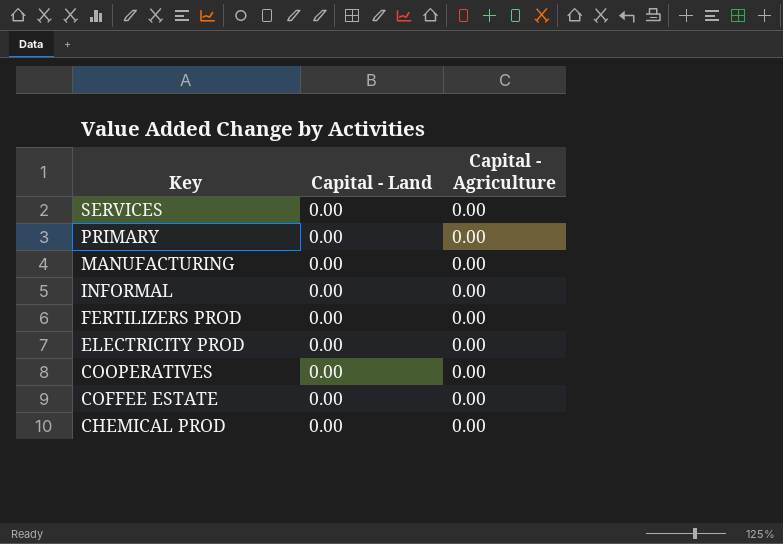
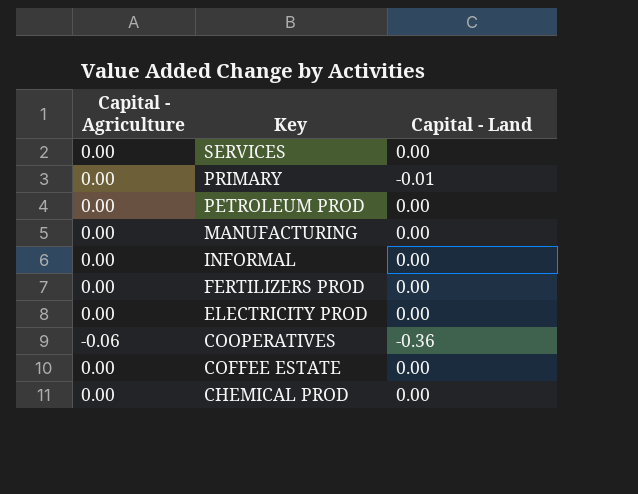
column Capital - Agriculture | position: 3 -> 1
PRIMARY | Capital - Land: 0.00 -> -0.01
row PETROLEUM PROD: none -> 0.00 | 0.00
COOPERATIVES | Capital - Agriculture: 0.00 -> -0.06
COOPERATIVES | Capital - Land: 0.00 -> -0.36

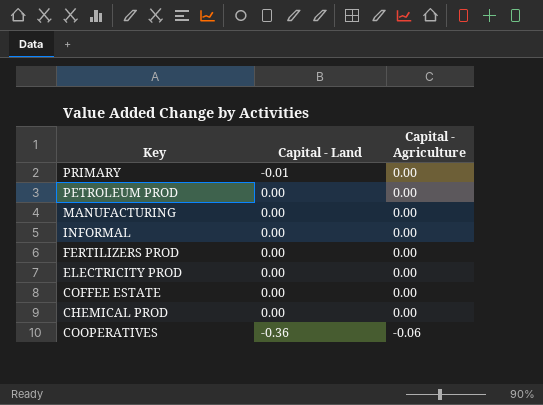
row order: Key descending -> Capital - Agriculture descending
column Capital - Agriculture | position: 1 -> 3
row SERVICES: 0.00 | 0.00 -> none

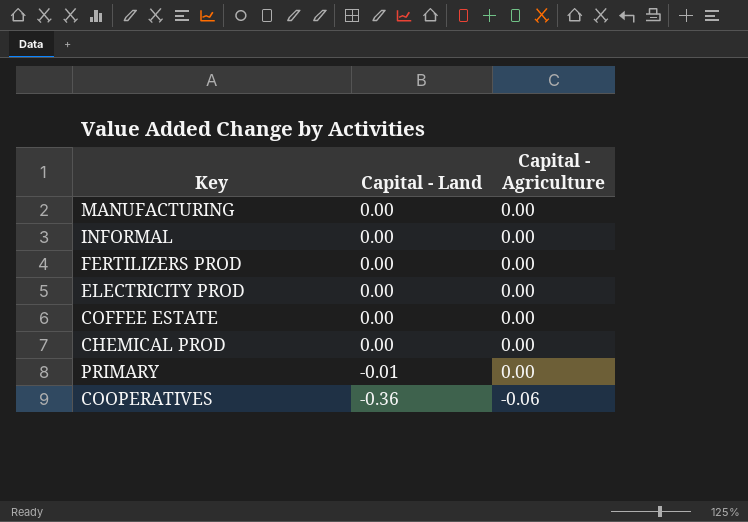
row order: Capital - Agriculture descending -> Capital - Land descending
row PETROLEUM PROD: 0.00 | 0.00 -> none

